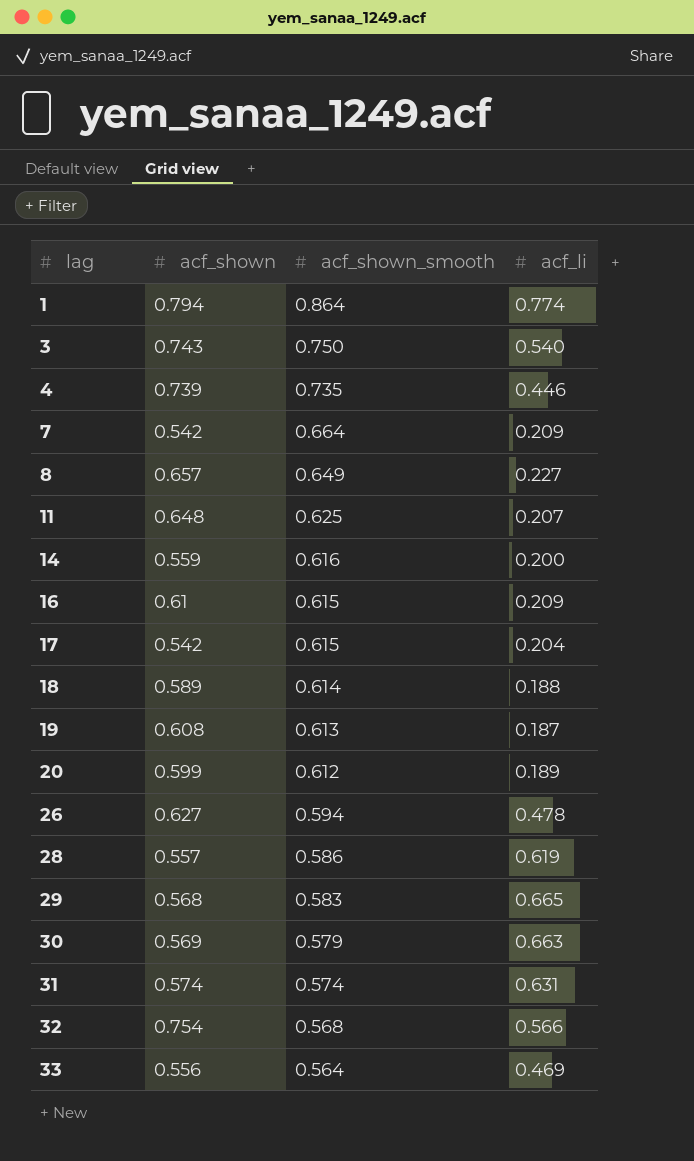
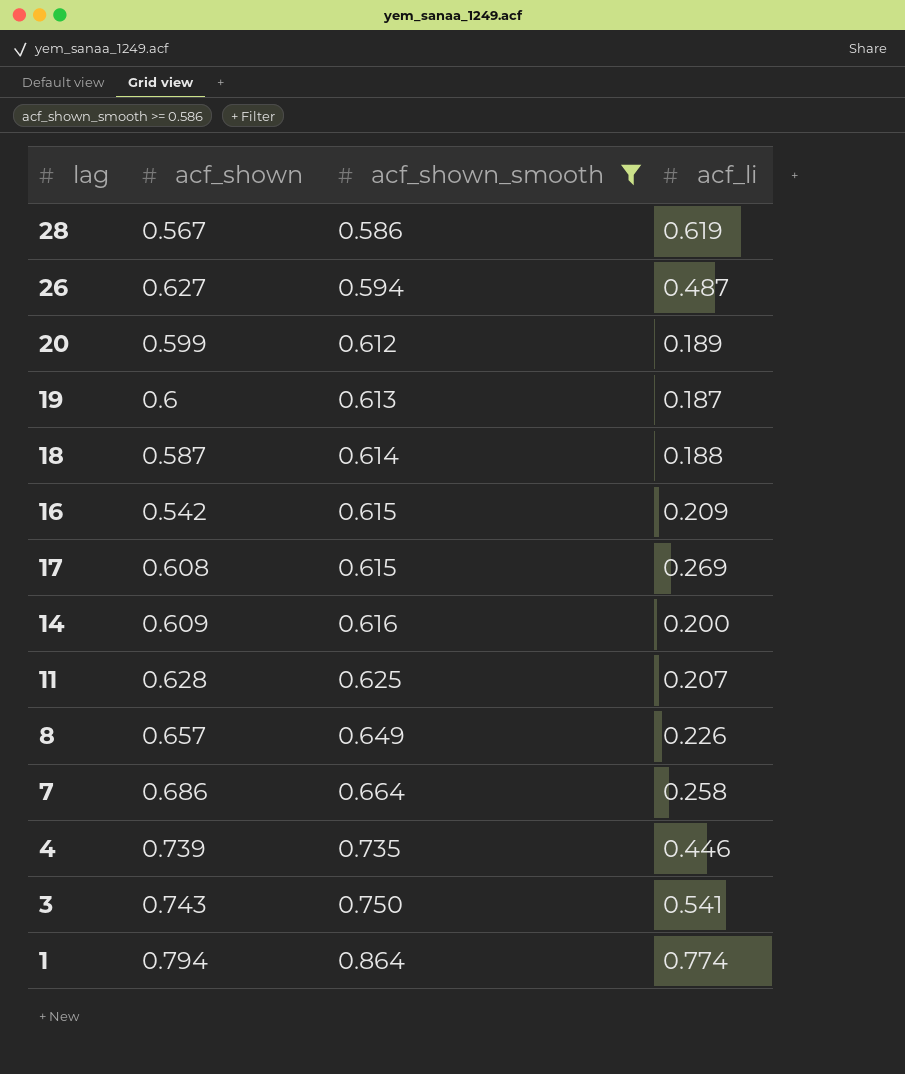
filter: none -> acf_shown_smooth >= 0.586
row order: lag ascending -> acf_shown_smooth ascending
28 | acf_shown: 0.557 -> 0.567
26 | acf_li: 0.478 -> 0.487
19 | acf_shown: 0.608 -> 0.6
18 | acf_shown: 0.589 -> 0.587
16 | acf_shown: 0.61 -> 0.542
17 | acf_shown: 0.542 -> 0.608
17 | acf_li: 0.204 -> 0.269
14 | acf_shown: 0.559 -> 0.609
11 | acf_shown: 0.648 -> 0.628
8 | acf_li: 0.227 -> 0.226
7 | acf_shown: 0.542 -> 0.686
7 | acf_li: 0.209 -> 0.258
3 | acf_li: 0.540 -> 0.541

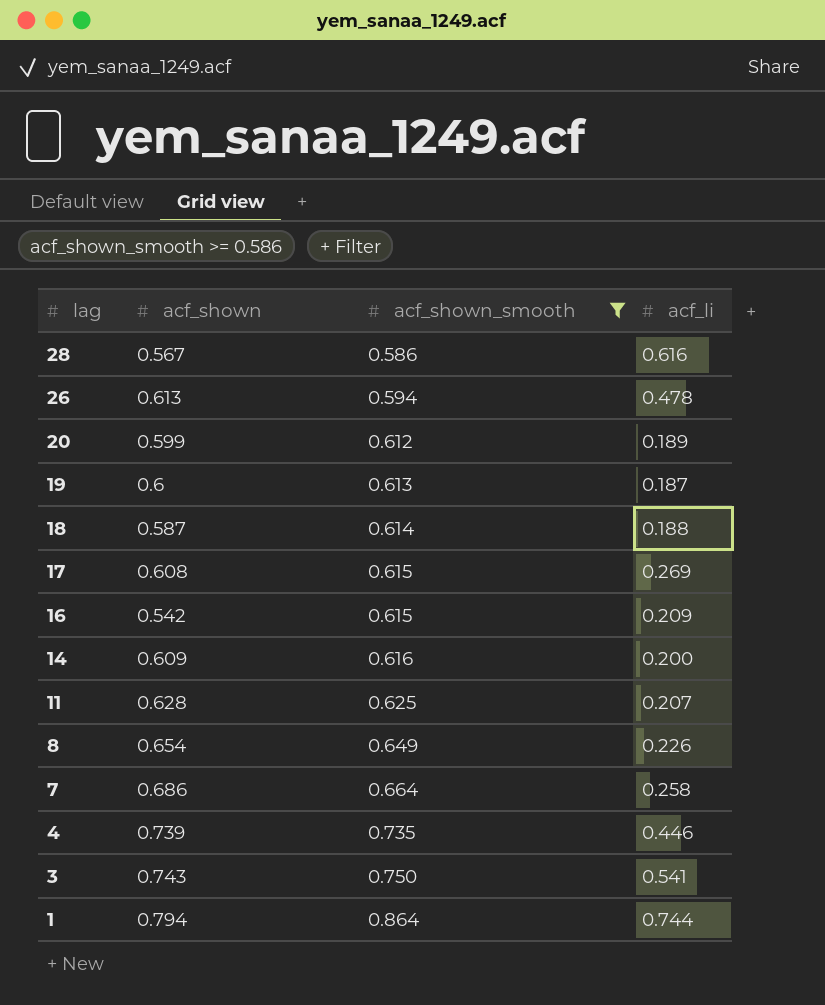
row order: acf_shown_smooth ascending -> lag descending
28 | acf_li: 0.619 -> 0.616
26 | acf_shown: 0.627 -> 0.613
26 | acf_li: 0.487 -> 0.478
8 | acf_shown: 0.657 -> 0.654
1 | acf_li: 0.774 -> 0.744

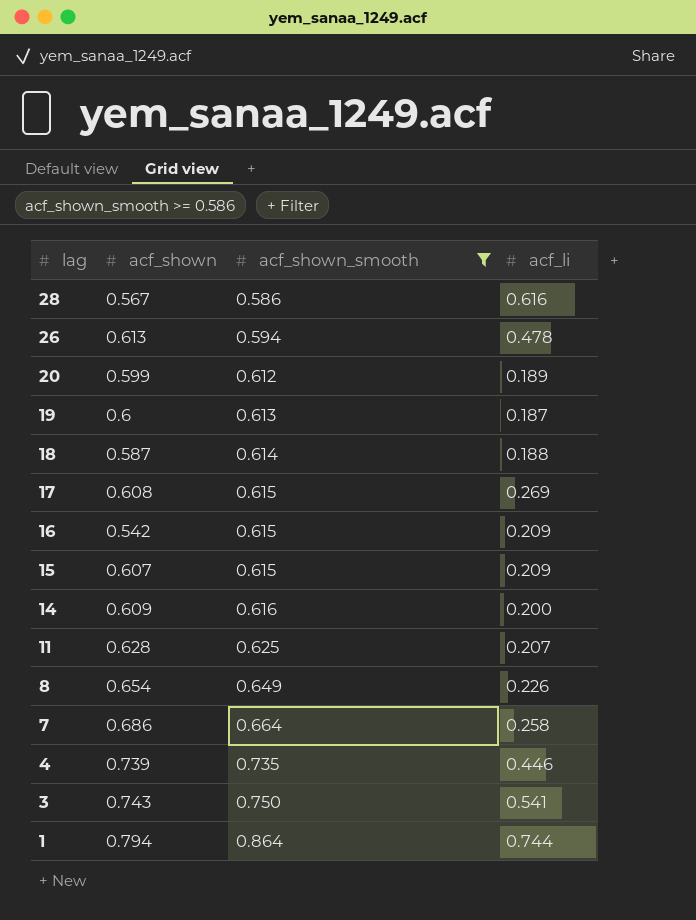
row 15: none -> 0.607 | 0.615 | 0.209

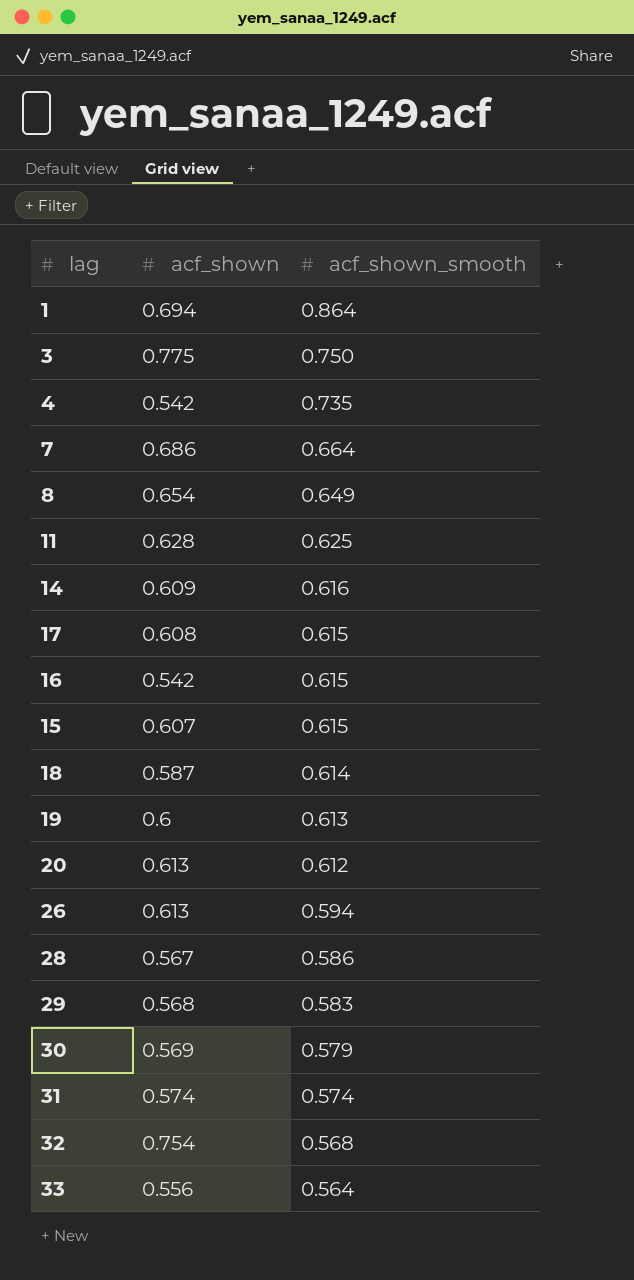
filter: acf_shown_smooth >= 0.586 -> none
row order: lag descending -> acf_shown_smooth descending
column acf_li | position: 4 -> none
1 | acf_shown: 0.794 -> 0.694
3 | acf_shown: 0.743 -> 0.775
4 | acf_shown: 0.739 -> 0.542
20 | acf_shown: 0.599 -> 0.613

